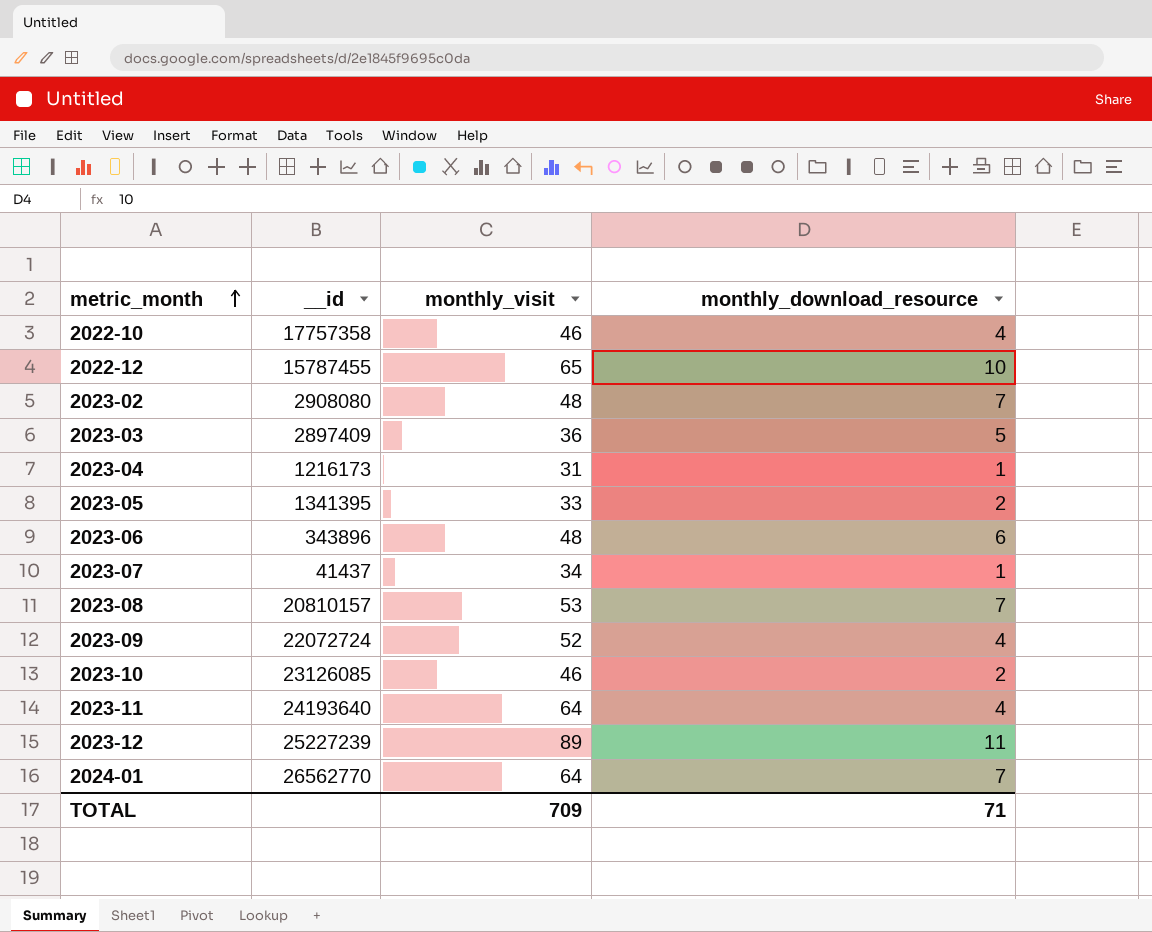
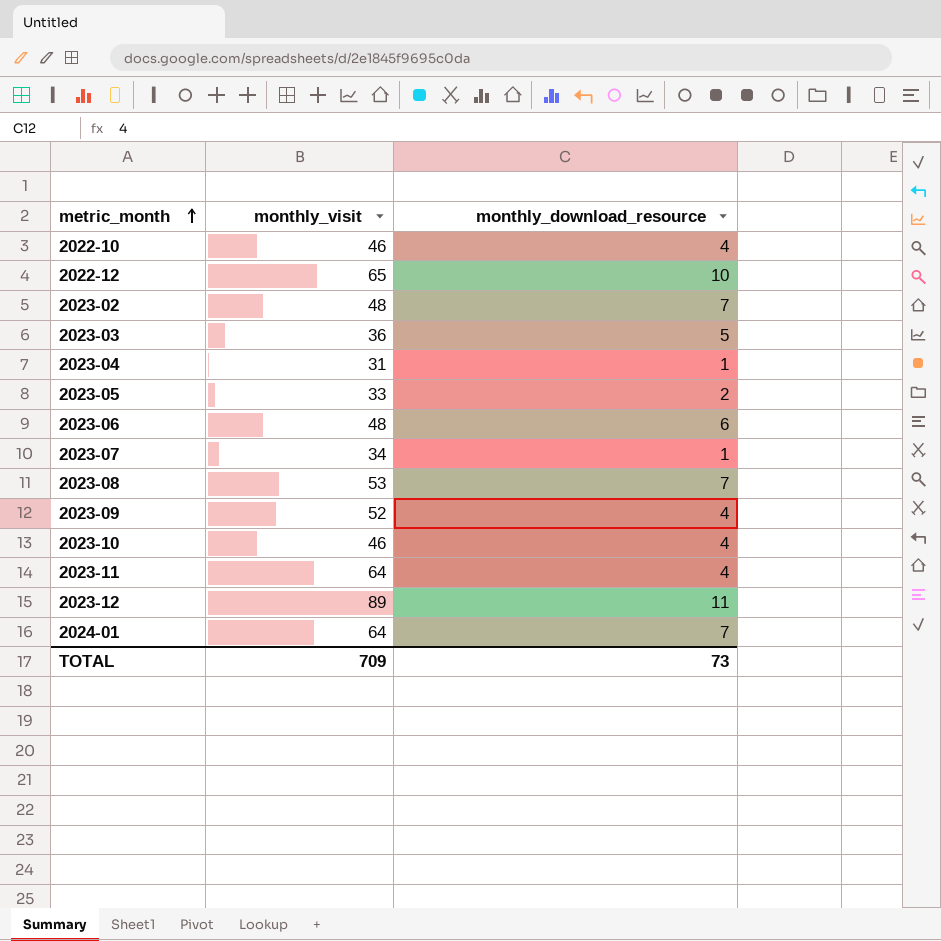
column __id | position: 2 -> none
2023-10 | monthly_download_resource: 2 -> 4
TOTAL | monthly_download_resource: 71 -> 73

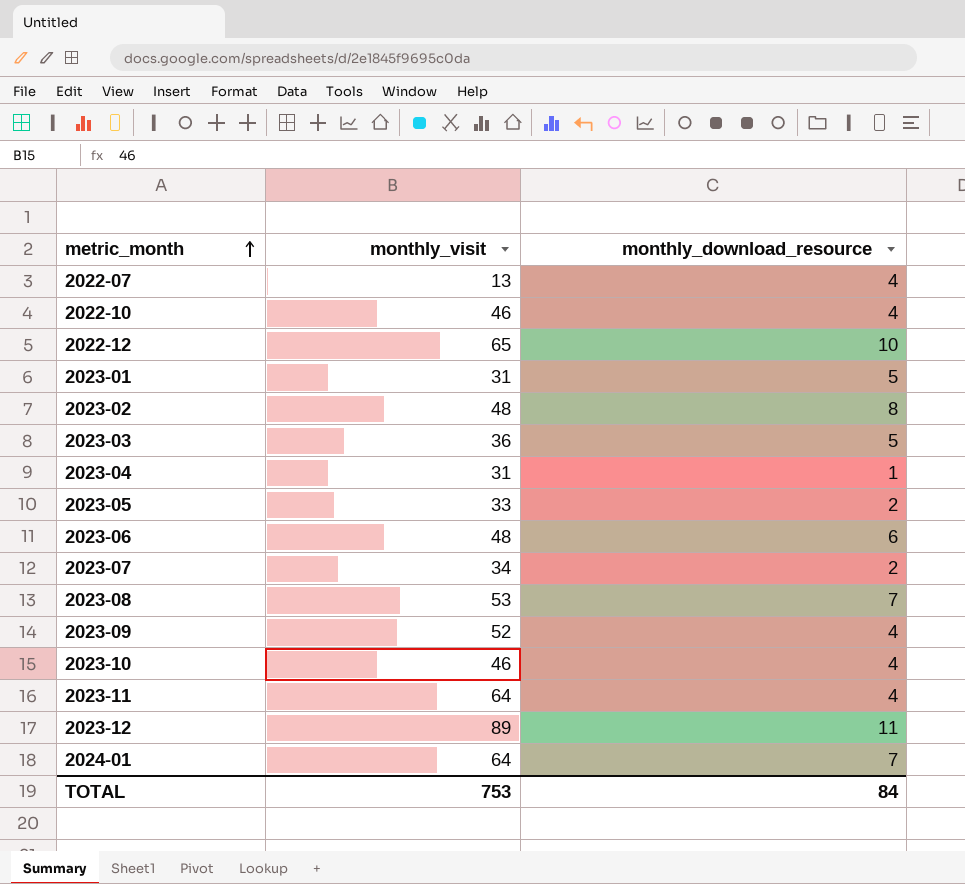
row 2022-07: none -> 13 | 4
row 2023-01: none -> 31 | 5
2023-02 | monthly_download_resource: 7 -> 8
2023-07 | monthly_download_resource: 1 -> 2
TOTAL | monthly_visit: 709 -> 753
TOTAL | monthly_download_resource: 73 -> 84

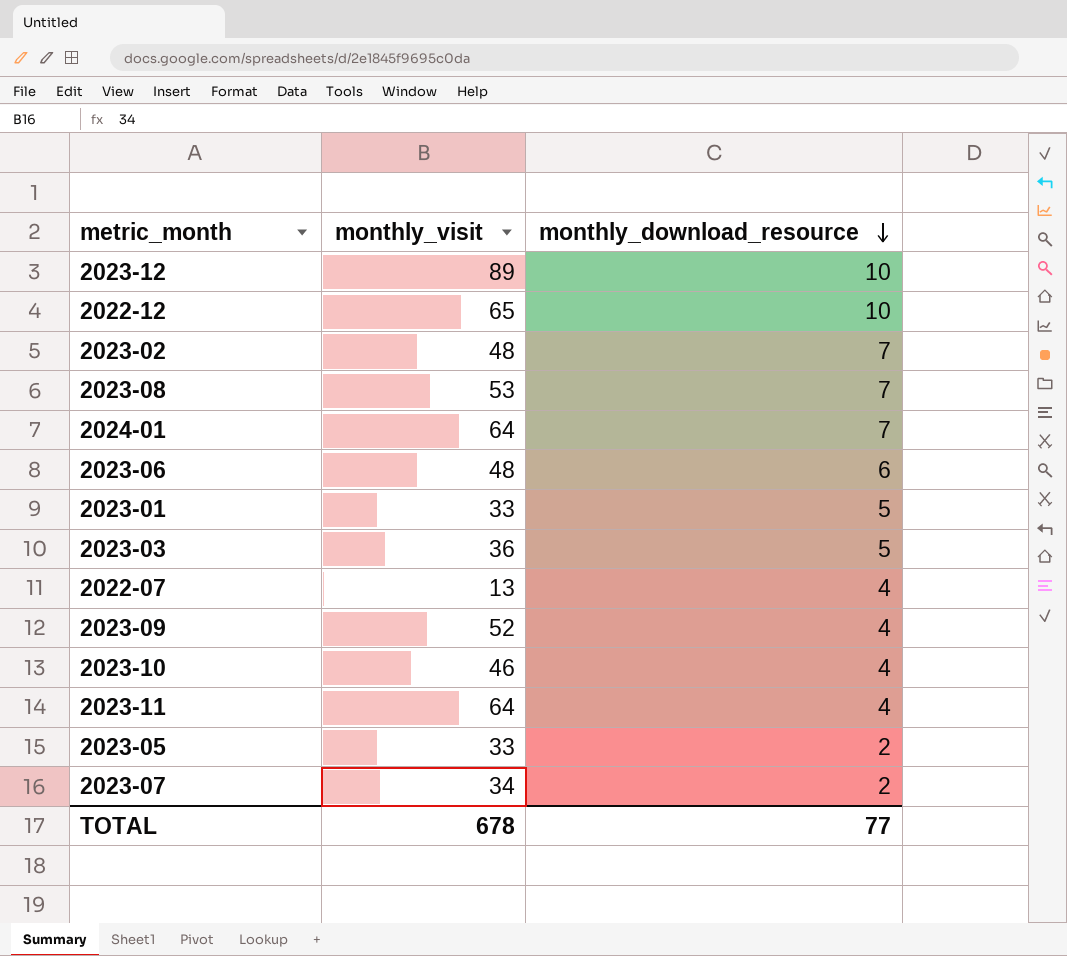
row order: metric_month ascending -> monthly_download_resource descending
row 2022-10: 46 | 4 -> none
row 2023-04: 31 | 1 -> none
2023-12 | monthly_download_resource: 11 -> 10
2023-02 | monthly_download_resource: 8 -> 7
2023-01 | monthly_visit: 31 -> 33
TOTAL | monthly_visit: 753 -> 678
TOTAL | monthly_download_resource: 84 -> 77

